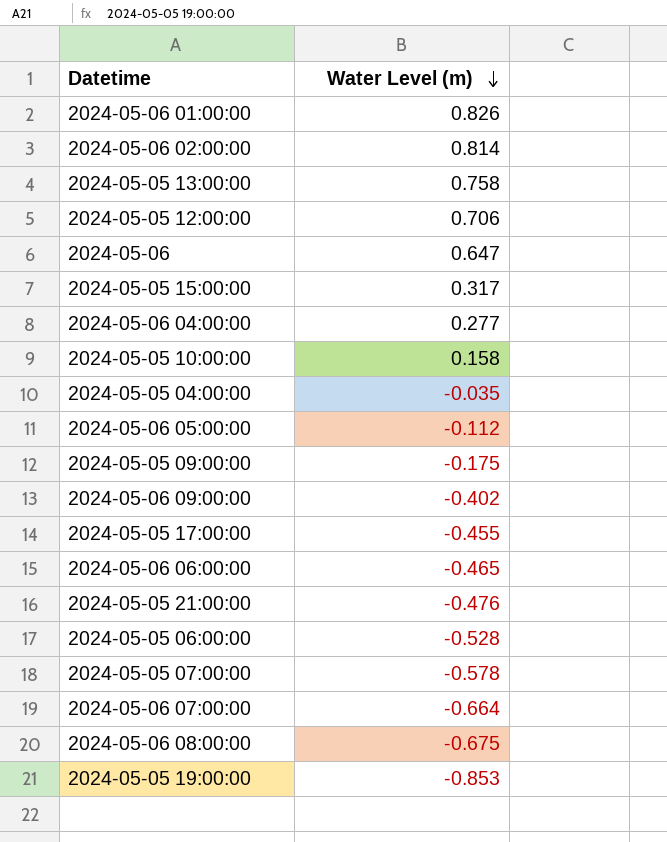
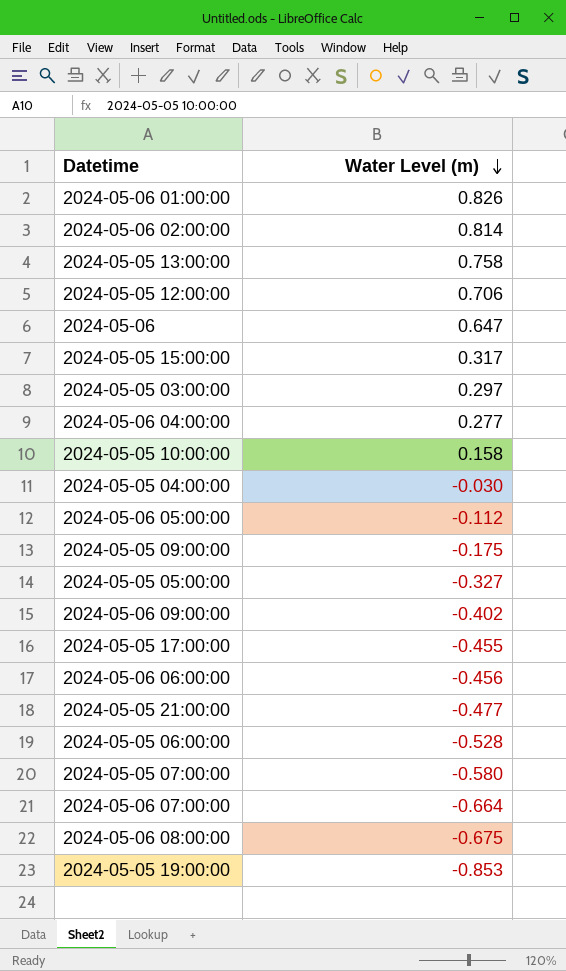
row 2024-05-05 03:00:00: none -> 0.297
2024-05-05 04:00:00 | Water Level (m): -0.035 -> -0.030
row 2024-05-05 05:00:00: none -> -0.327
2024-05-06 06:00:00 | Water Level (m): -0.465 -> -0.456
2024-05-05 21:00:00 | Water Level (m): -0.476 -> -0.477
2024-05-05 07:00:00 | Water Level (m): -0.578 -> -0.580

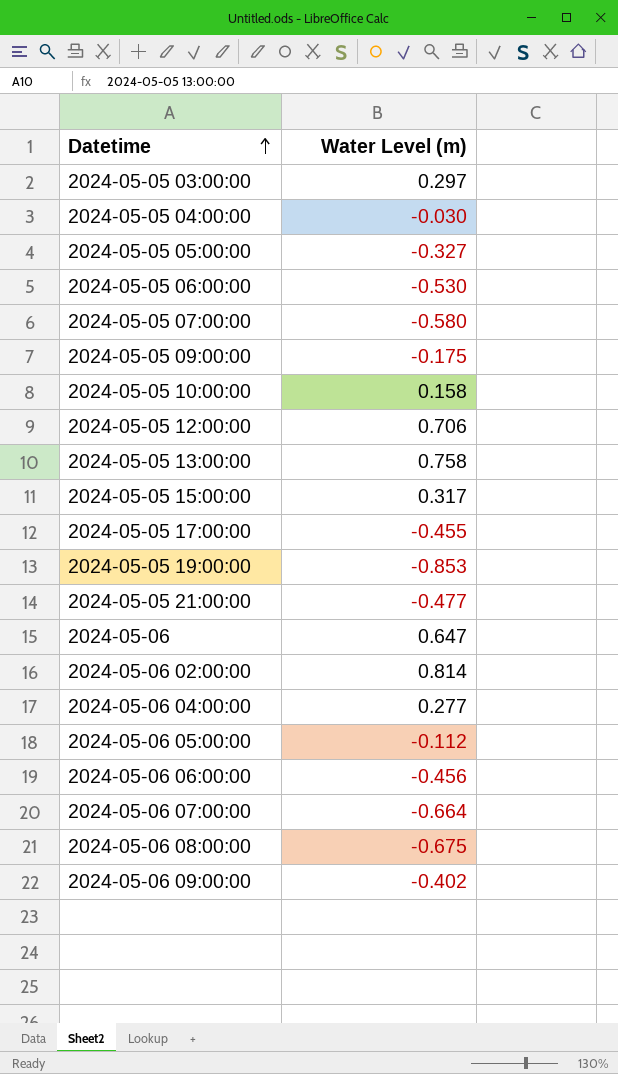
row order: Water Level (m) descending -> Datetime ascending
row 2024-05-06 01:00:00: 0.826 -> none
2024-05-05 06:00:00 | Water Level (m): -0.528 -> -0.530

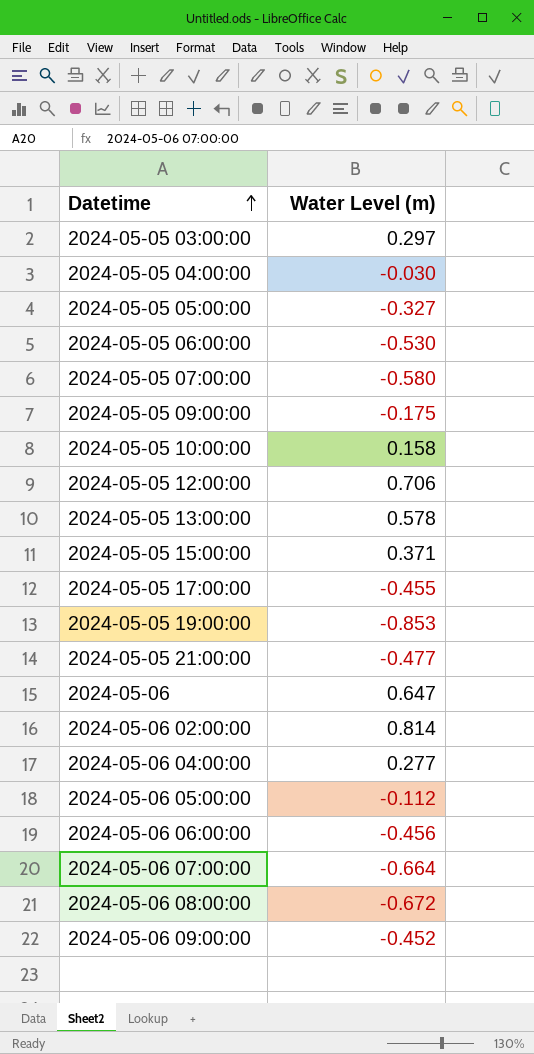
2024-05-05 13:00:00 | Water Level (m): 0.758 -> 0.578
2024-05-05 15:00:00 | Water Level (m): 0.317 -> 0.371
2024-05-06 08:00:00 | Water Level (m): -0.675 -> -0.672
2024-05-06 09:00:00 | Water Level (m): -0.402 -> -0.452

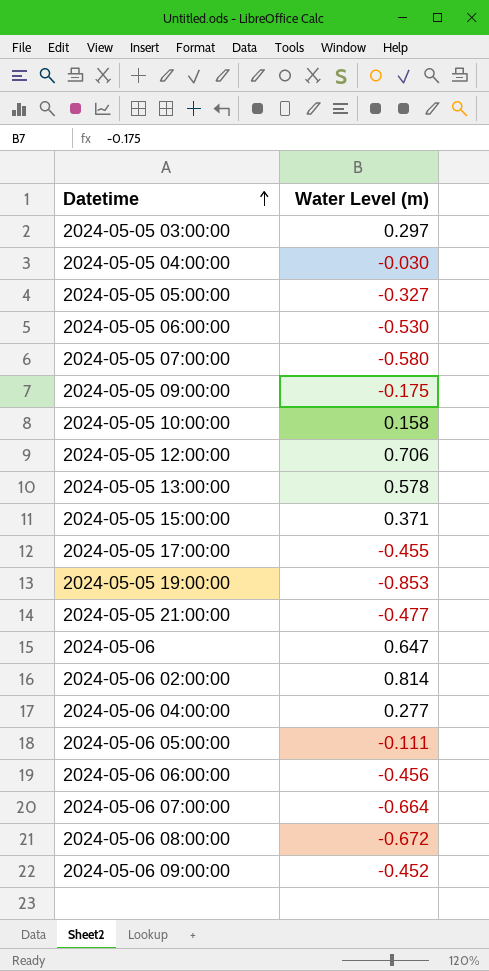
2024-05-06 05:00:00 | Water Level (m): -0.112 -> -0.111

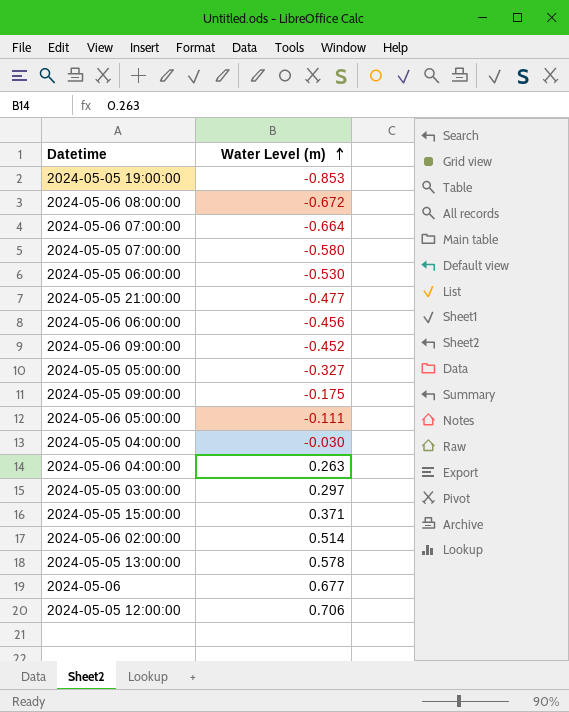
row order: Datetime ascending -> Water Level (m) ascending
row 2024-05-05 10:00:00: 0.158 -> none
row 2024-05-05 17:00:00: -0.455 -> none
2024-05-06 04:00:00 | Water Level (m): 0.277 -> 0.263
2024-05-06 02:00:00 | Water Level (m): 0.814 -> 0.514
2024-05-06 | Water Level (m): 0.647 -> 0.677

